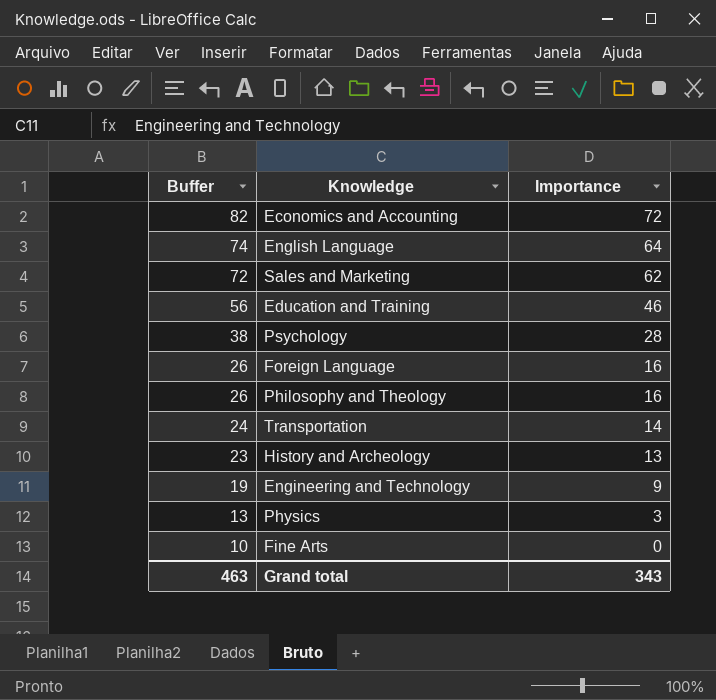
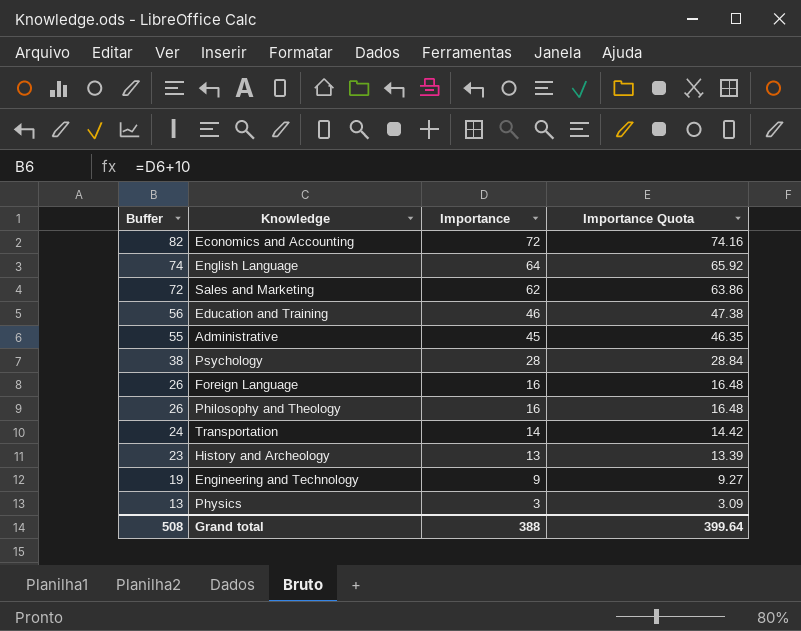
column Importance Quota | formula: none -> [Importance] * 1.03
row Fine Arts: 10 | 0 -> none
row Administrative: none -> 55 | 45 | 46.35
Grand total | Buffer: 463 -> 508
Grand total | Importance: 343 -> 388

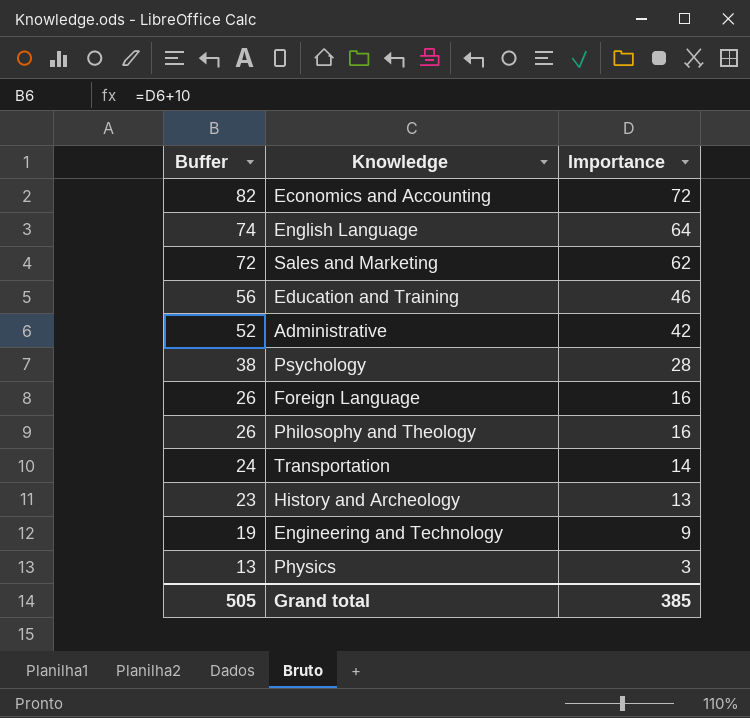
column Importance Quota | formula: [Importance] * 1.03 -> none
Administrative | Buffer: 55 -> 52
Administrative | Importance: 45 -> 42
Grand total | Buffer: 508 -> 505
Grand total | Importance: 388 -> 385

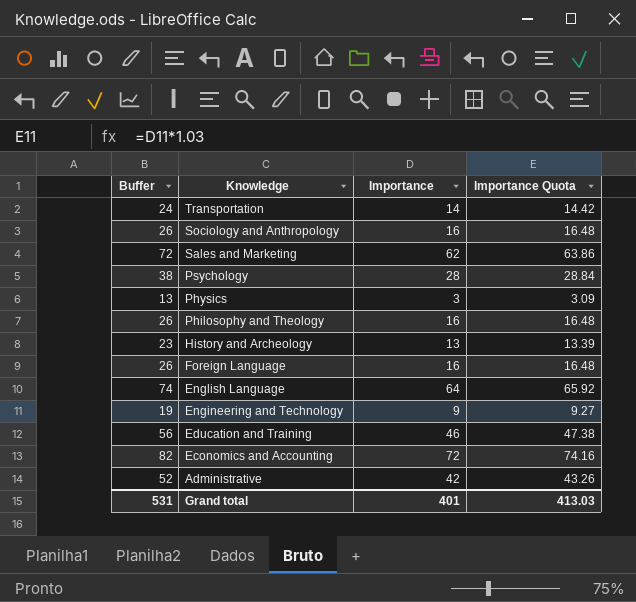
row order: Buffer descending -> Knowledge descending
column Importance Quota | formula: none -> [Importance] * 1.03
row Sociology and Anthropology: none -> 26 | 16 | 16.48
Grand total | Buffer: 505 -> 531
Grand total | Importance: 385 -> 401

